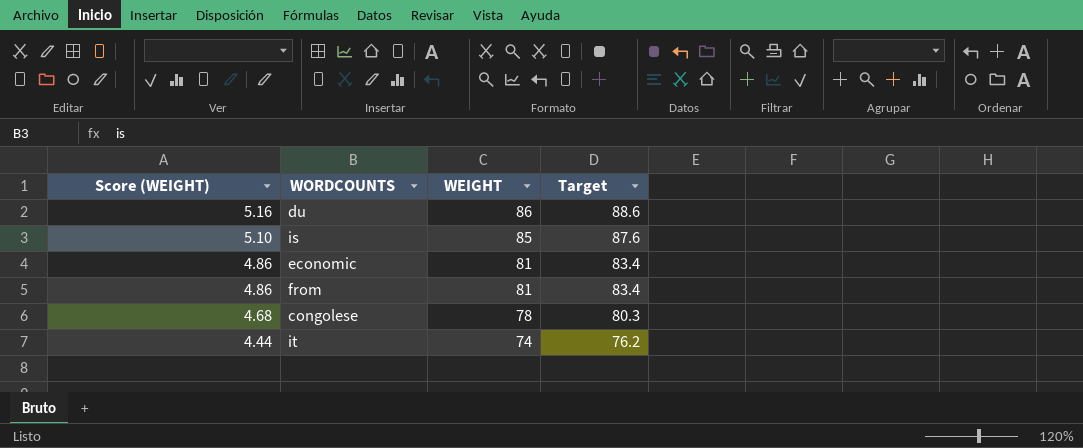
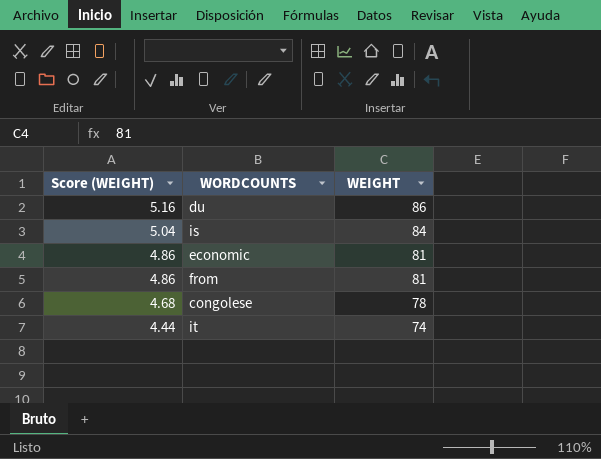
column Target | formula: [WEIGHT] * 1.03 -> none
is | Score (WEIGHT): 5.10 -> 5.04
is | WEIGHT: 85 -> 84

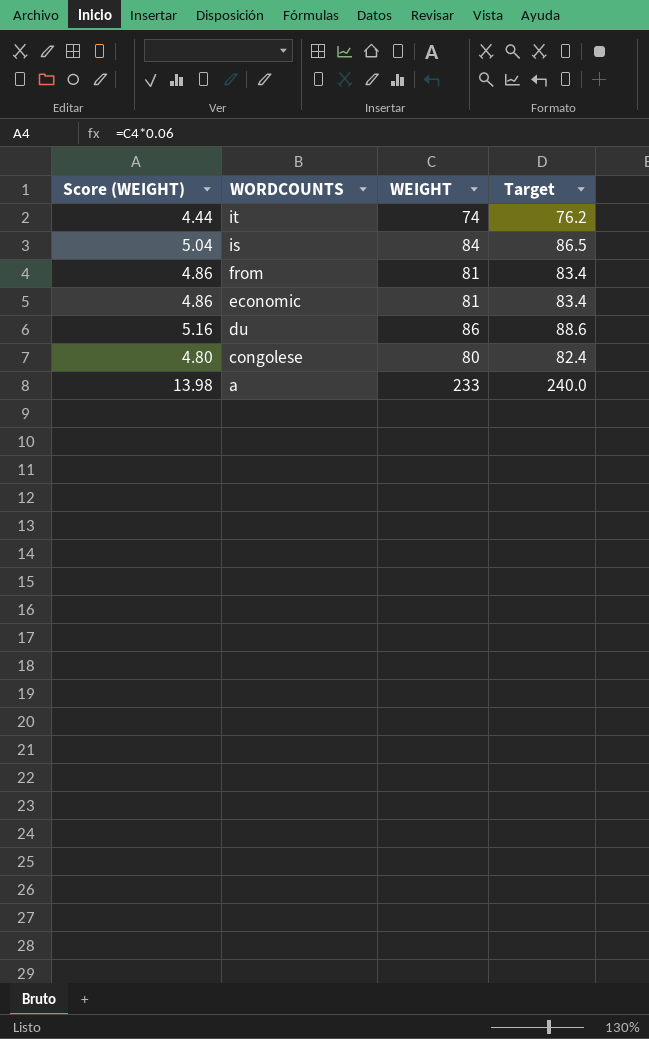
row order: Score (WEIGHT) descending -> WORDCOUNTS descending
column Target | formula: none -> [WEIGHT] * 1.03
congolese | Score (WEIGHT): 4.68 -> 4.80
congolese | WEIGHT: 78 -> 80
row a: none -> 13.98 | 233 | 240.0

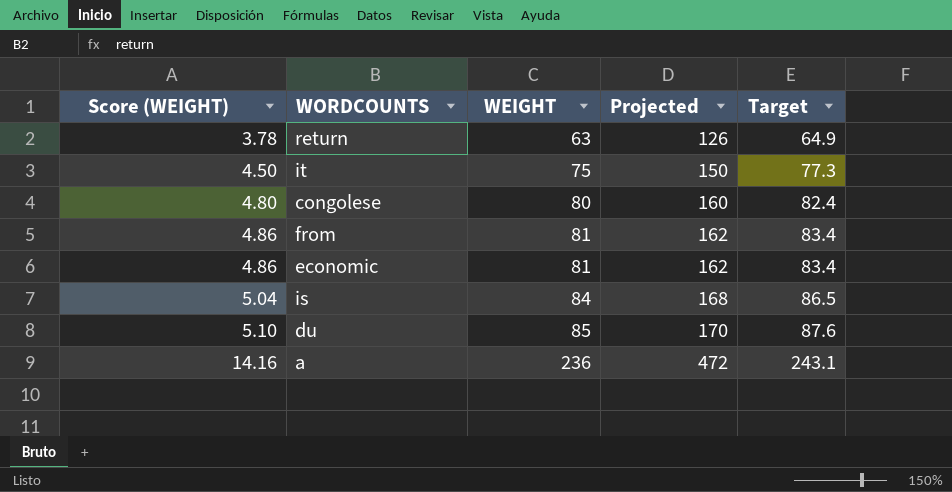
row order: WORDCOUNTS descending -> Score (WEIGHT) ascending
column Projected | formula: none -> [WEIGHT] * 2
row return: none -> 3.78 | 63 | 126 | 64.9
it | Score (WEIGHT): 4.44 -> 4.50
it | WEIGHT: 74 -> 75
it | Target: 76.2 -> 77.3
du | Score (WEIGHT): 5.16 -> 5.10
du | WEIGHT: 86 -> 85
du | Target: 88.6 -> 87.6
a | Score (WEIGHT): 13.98 -> 14.16
a | WEIGHT: 233 -> 236
a | Target: 240.0 -> 243.1

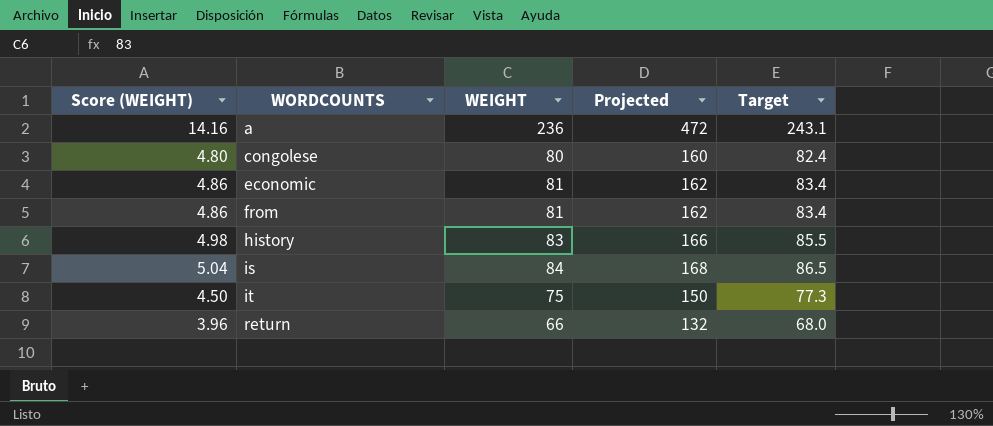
row order: Score (WEIGHT) ascending -> WORDCOUNTS ascending
row du: 5.10 | 85 | 170 | 87.6 -> none
row history: none -> 4.98 | 83 | 166 | 85.5
return | Score (WEIGHT): 3.78 -> 3.96
return | WEIGHT: 63 -> 66
return | Projected: 126 -> 132
return | Target: 64.9 -> 68.0

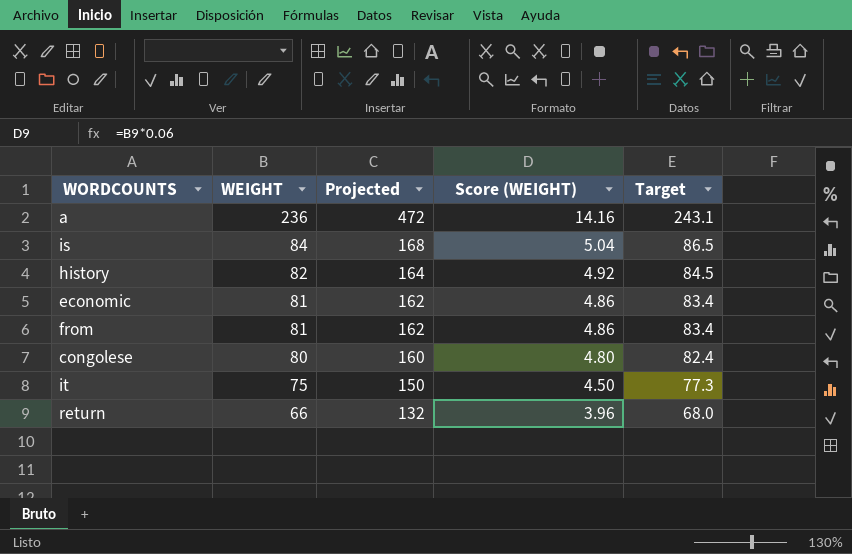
row order: WORDCOUNTS ascending -> WEIGHT descending
column Score (WEIGHT) | position: 1 -> 4
history | WEIGHT: 83 -> 82
history | Projected: 166 -> 164
history | Score (WEIGHT): 4.98 -> 4.92
history | Target: 85.5 -> 84.5

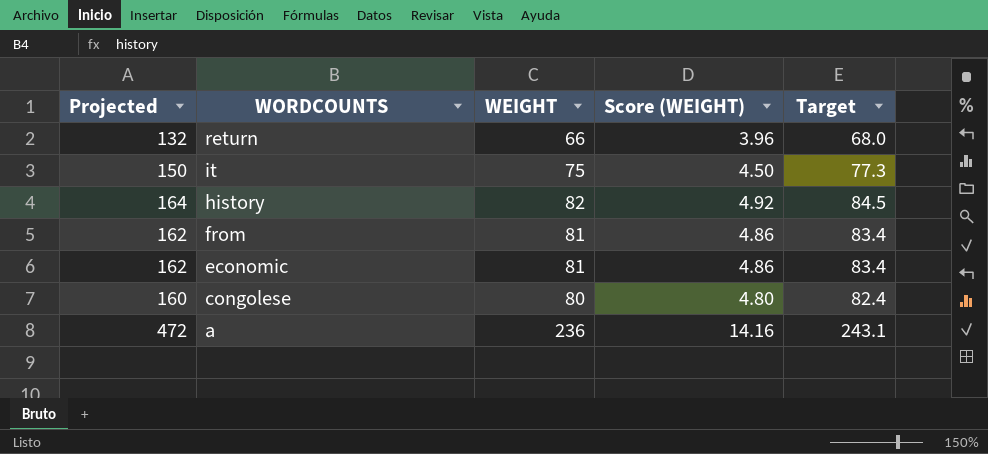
row order: WEIGHT descending -> WORDCOUNTS descending
column Projected | position: 3 -> 1
row is: 84 | 168 | 5.04 | 86.5 -> none

